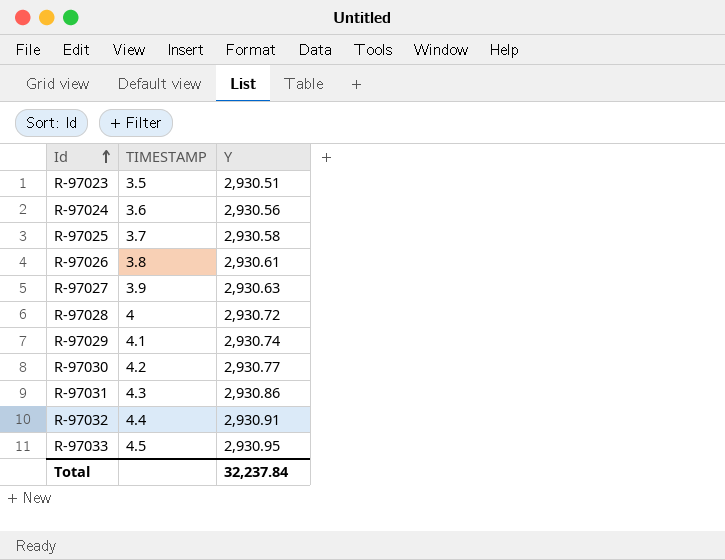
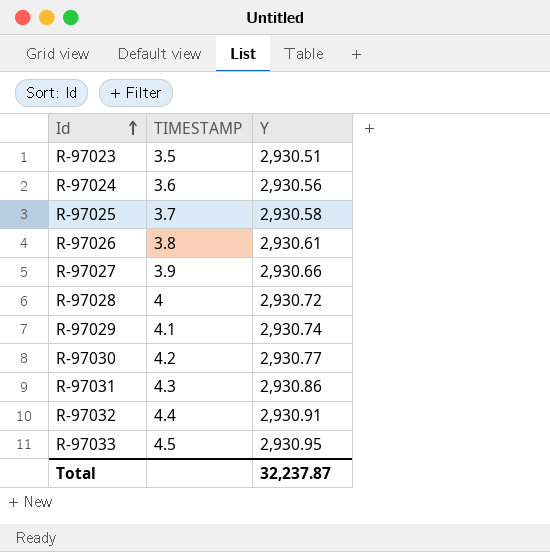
R-97027 | Y: 2,930.63 -> 2,930.66
Total | Y: 32,237.84 -> 32,237.87

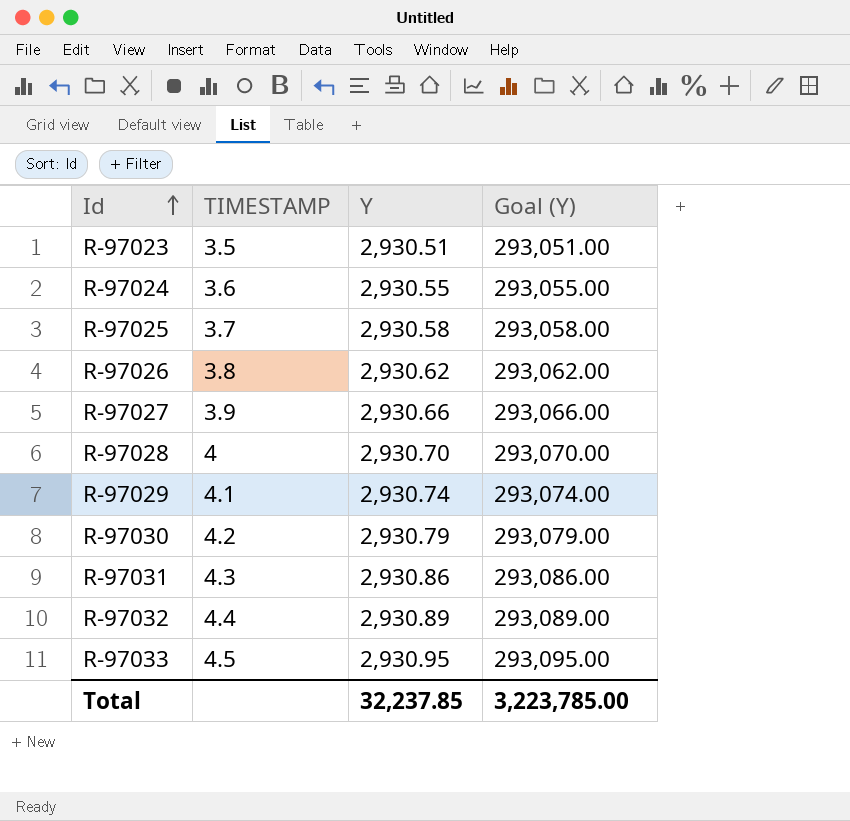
column Goal (Y) | formula: none -> [Y] * 100
R-97024 | Y: 2,930.56 -> 2,930.55
R-97026 | Y: 2,930.61 -> 2,930.62
R-97028 | Y: 2,930.72 -> 2,930.70
R-97030 | Y: 2,930.77 -> 2,930.79
R-97032 | Y: 2,930.91 -> 2,930.89
Total | Y: 32,237.87 -> 32,237.85

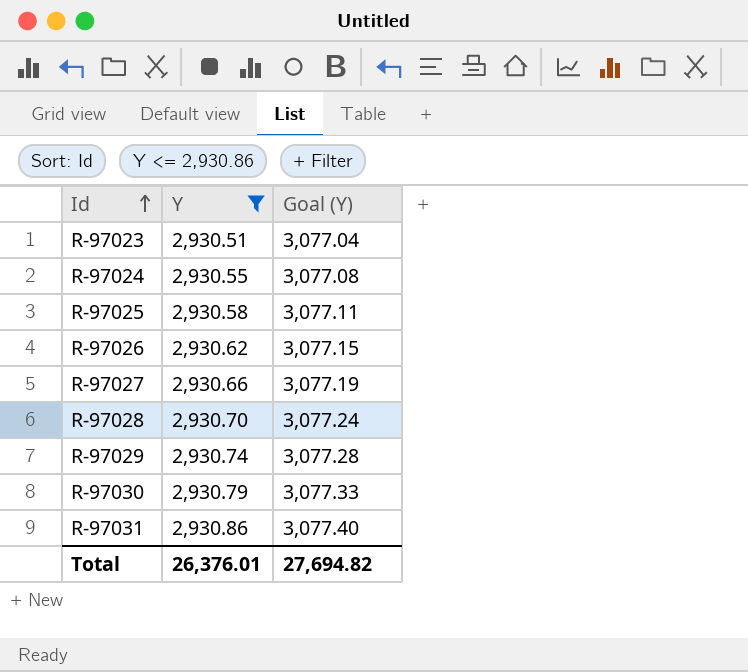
filter: none -> Y <= 2,930.86
column TIMESTAMP | position: 2 -> none
column Goal (Y) | formula: [Y] * 100 -> [Y] * 1.05
Total | Y: 32,237.85 -> 26,376.01
Total | Goal (Y): 3,223,785.00 -> 27,694.82

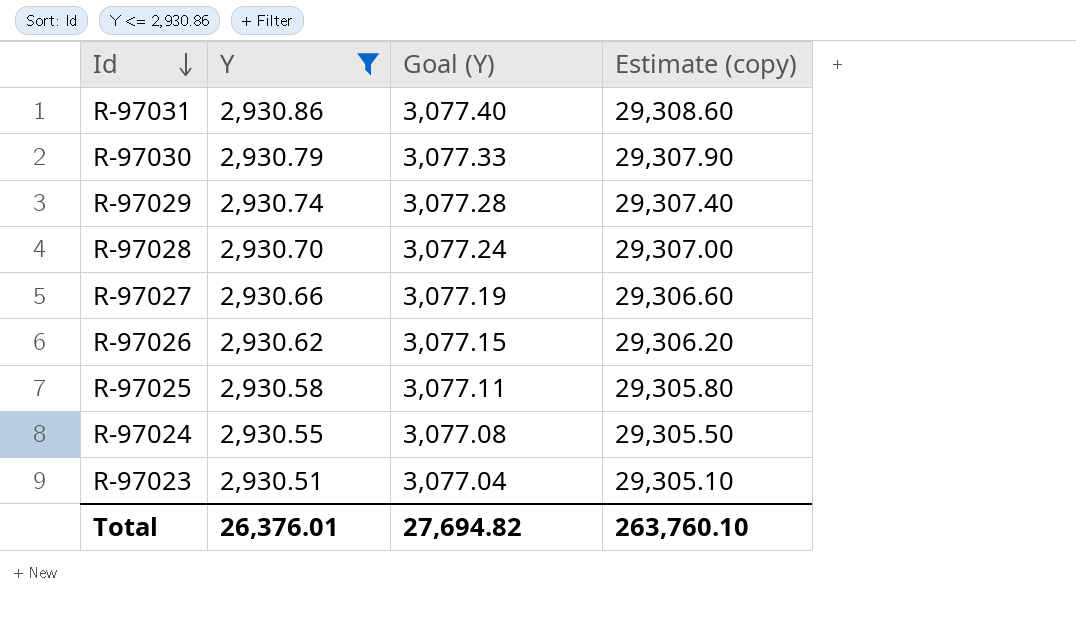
row order: Id ascending -> Id descending
column Estimate (copy) | formula: none -> [Y] * 10

